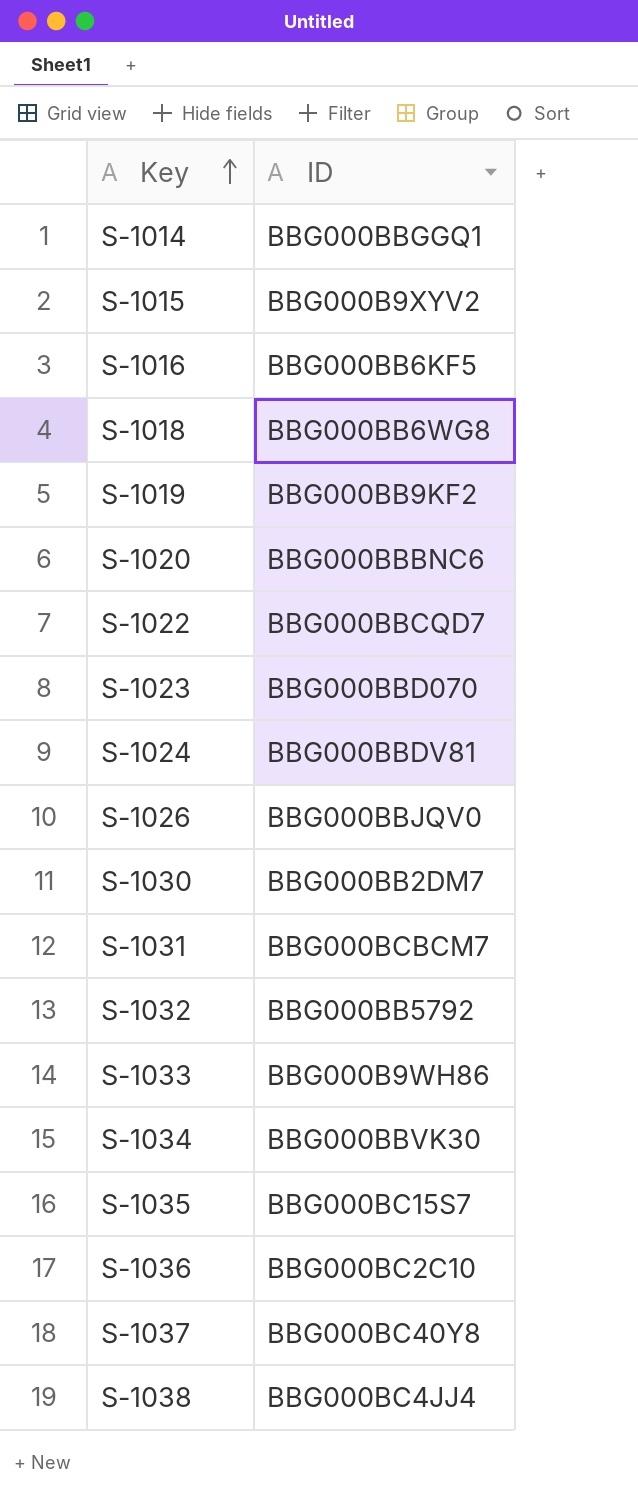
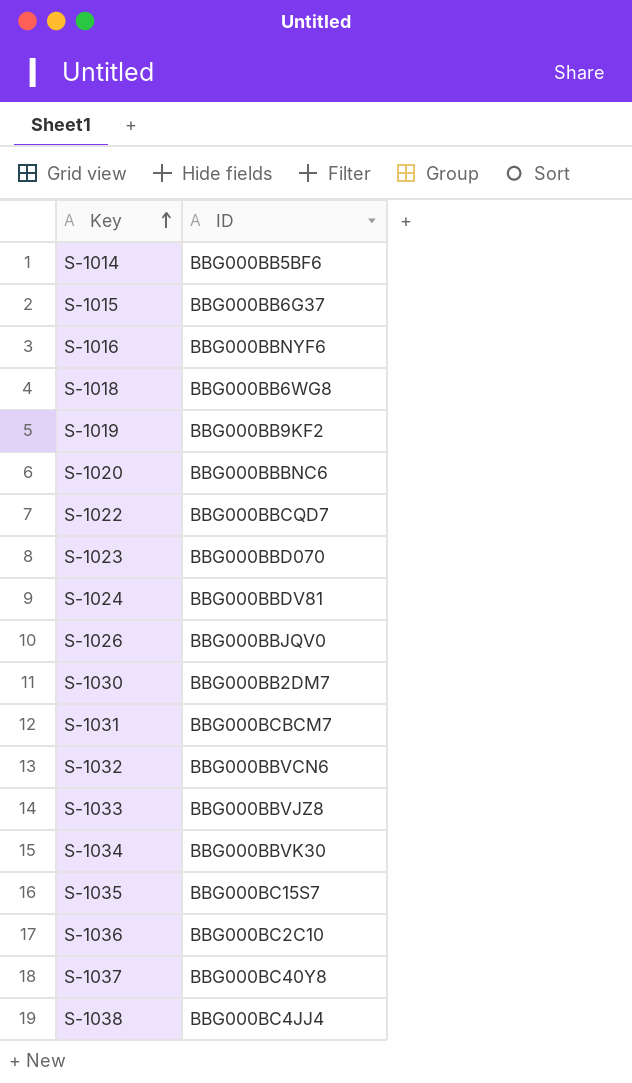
S-1014 | ID: BBG000BBGGQ1 -> BBG000BB5BF6
S-1015 | ID: BBG000B9XYV2 -> BBG000BB6G37
S-1016 | ID: BBG000BB6KF5 -> BBG000BBNYF6
S-1032 | ID: BBG000BB5792 -> BBG000BBVCN6
S-1033 | ID: BBG000B9WH86 -> BBG000BBVJZ8

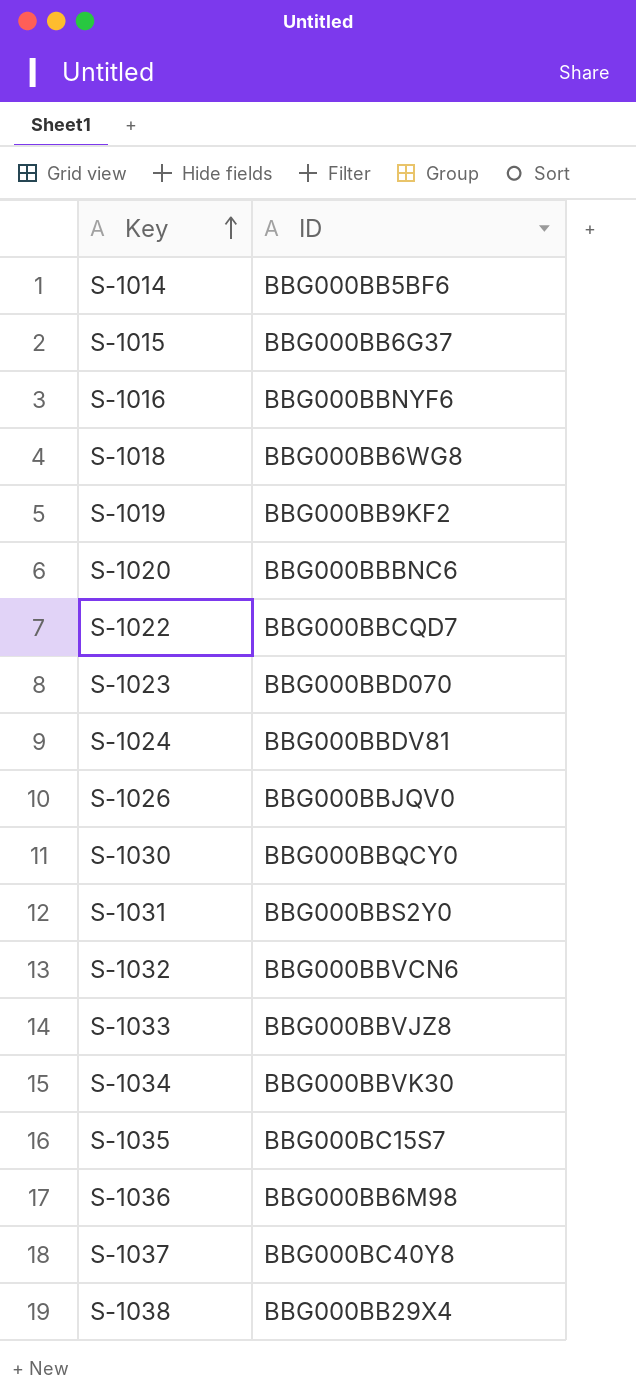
S-1030 | ID: BBG000BB2DM7 -> BBG000BBQCY0
S-1031 | ID: BBG000BCBCM7 -> BBG000BBS2Y0
S-1036 | ID: BBG000BC2C10 -> BBG000BB6M98
S-1038 | ID: BBG000BC4JJ4 -> BBG000BB29X4

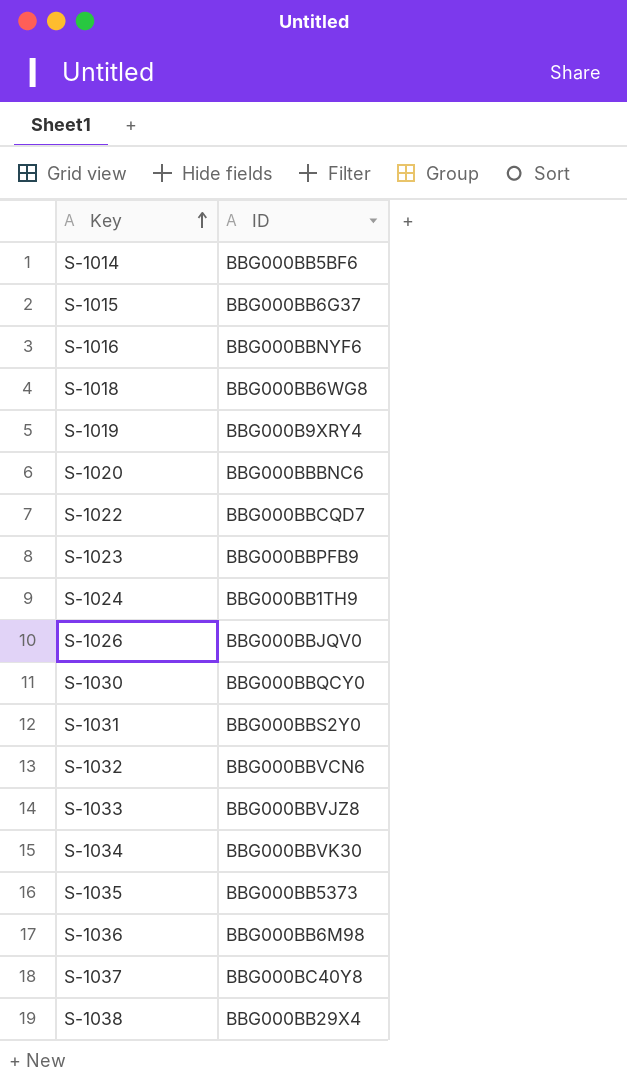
S-1019 | ID: BBG000BB9KF2 -> BBG000B9XRY4
S-1023 | ID: BBG000BBD070 -> BBG000BBPFB9
S-1024 | ID: BBG000BBDV81 -> BBG000BB1TH9
S-1035 | ID: BBG000BC15S7 -> BBG000BB5373

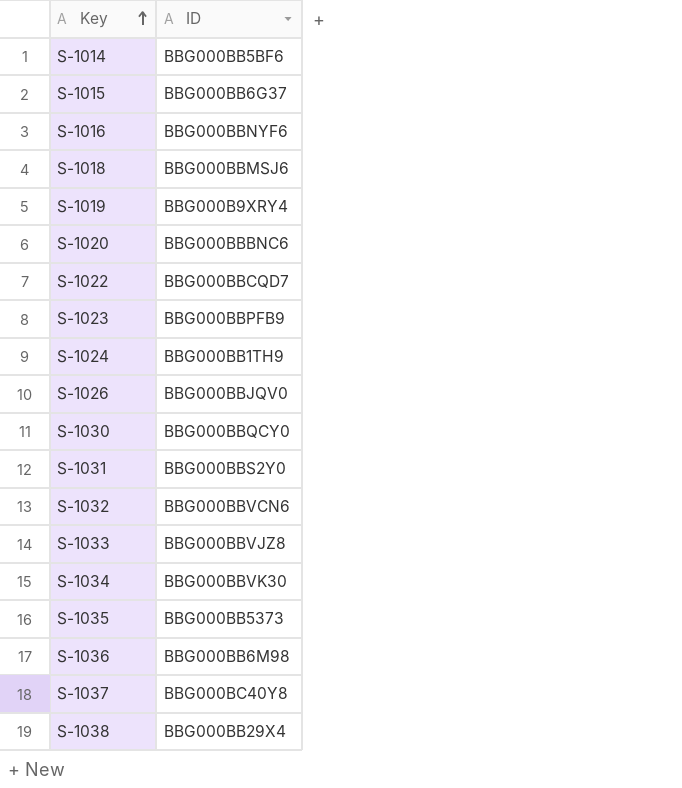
S-1018 | ID: BBG000BB6WG8 -> BBG000BBMSJ6

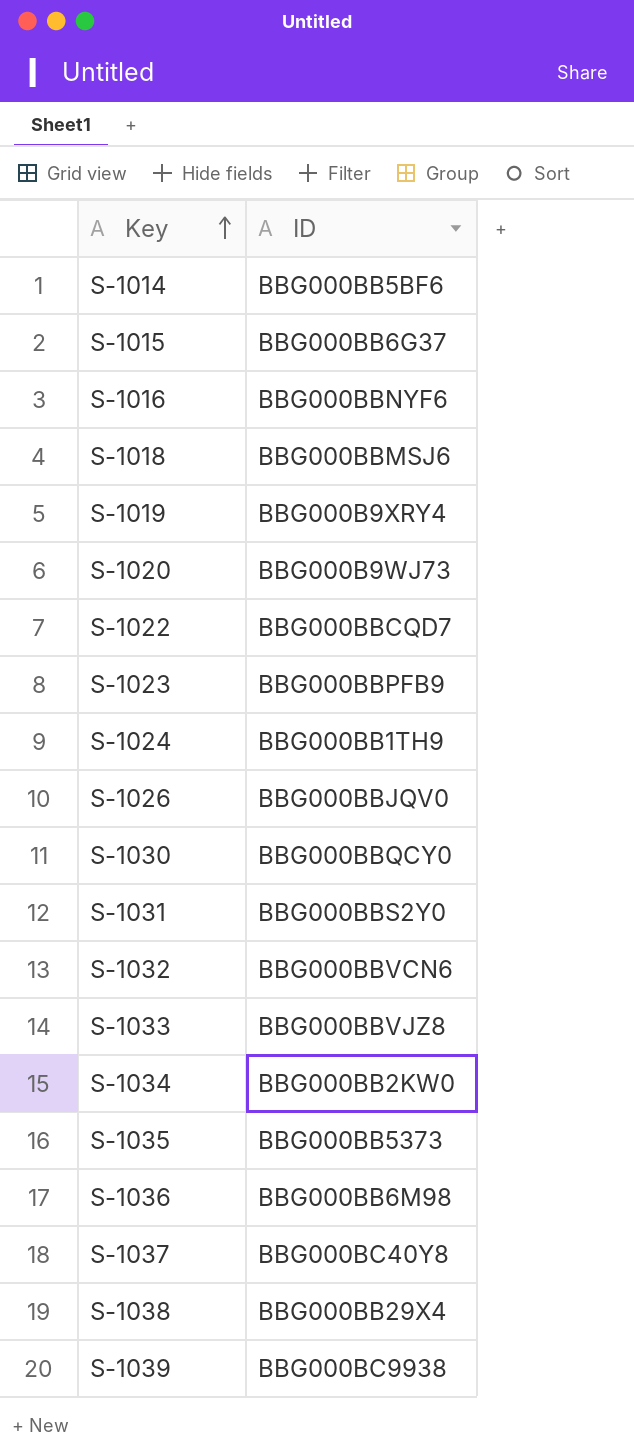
S-1020 | ID: BBG000BBBNC6 -> BBG000B9WJ73
S-1034 | ID: BBG000BBVK30 -> BBG000BB2KW0
row S-1039: none -> BBG000BC9938

